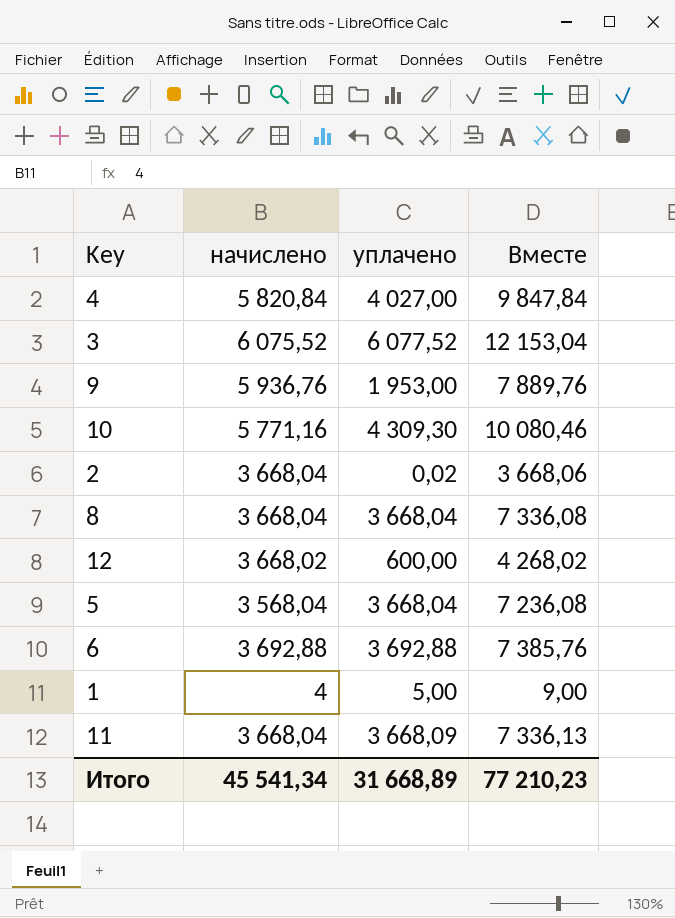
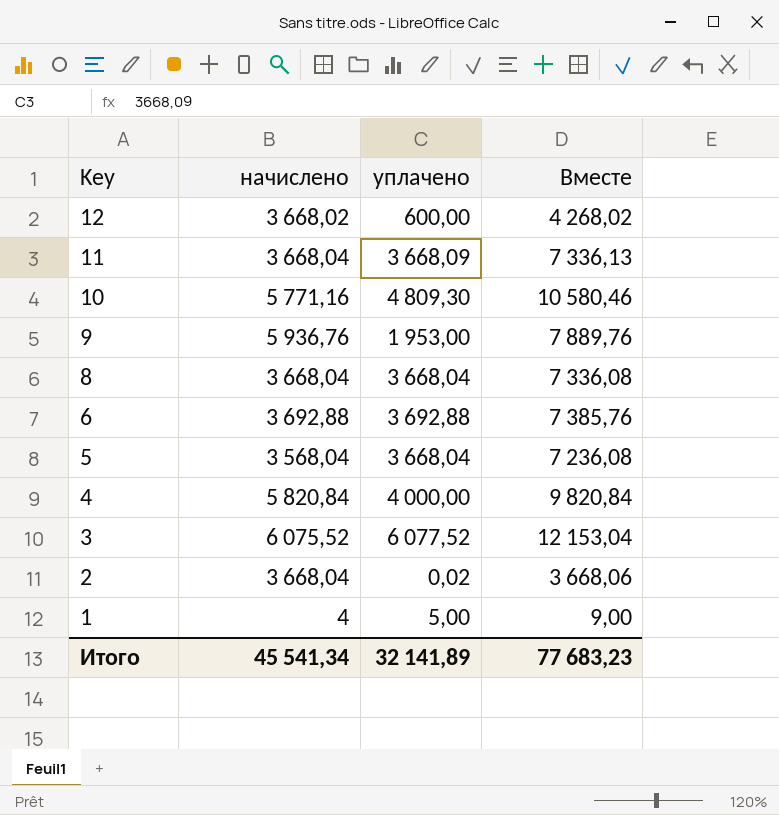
row order: none -> Key descending
10 | уплачено: 4 309,30 -> 4 809,30
10 | Вместе: 10 080,46 -> 10 580,46
4 | уплачено: 4 027,00 -> 4 000,00
4 | Вместе: 9 847,84 -> 9 820,84
Итого | уплачено: 31 668,89 -> 32 141,89
Итого | Вместе: 77 210,23 -> 77 683,23

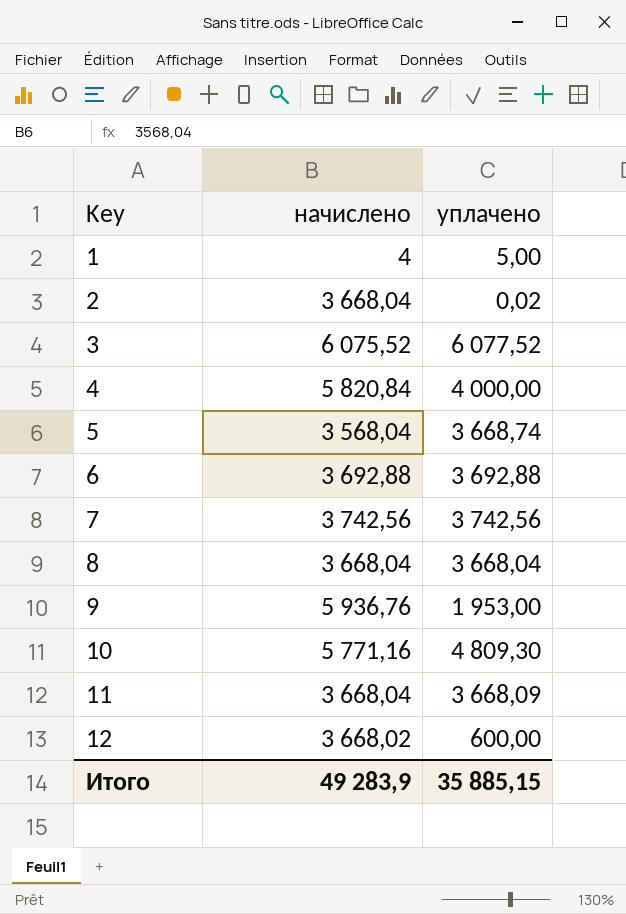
row order: Key descending -> Key ascending
column Вместе | formula: [начислено] + [уплачено] -> none
5 | уплачено: 3 668,04 -> 3 668,74
row 7: none -> 3 742,56 | 3 742,56
Итого | начислено: 45 541,34 -> 49 283,9
Итого | уплачено: 32 141,89 -> 35 885,15

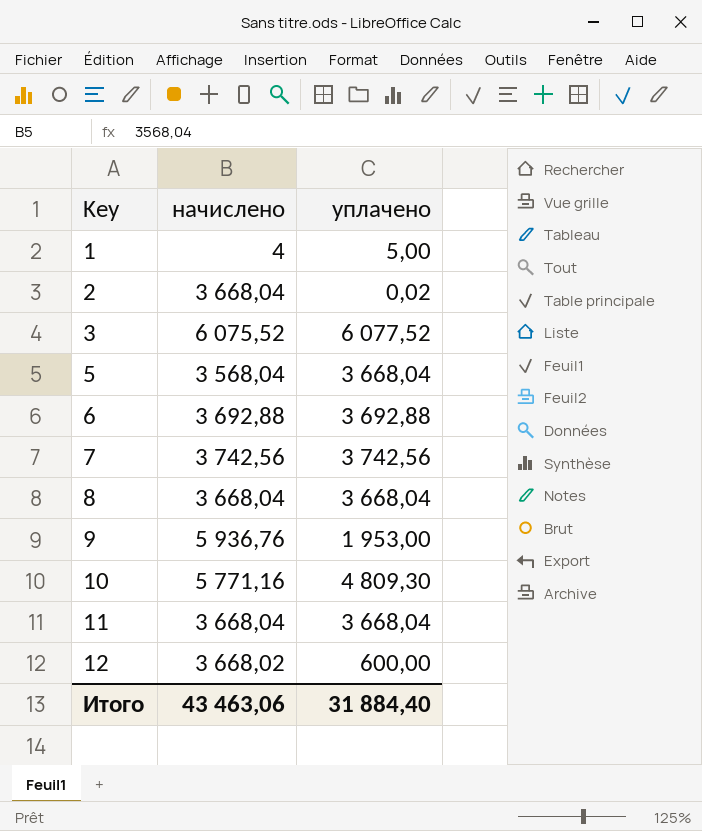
row 4: 5 820,84 | 4 000,00 -> none
5 | уплачено: 3 668,74 -> 3 668,04
11 | уплачено: 3 668,09 -> 3 668,04
Итого | начислено: 49 283,9 -> 43 463,06
Итого | уплачено: 35 885,15 -> 31 884,40

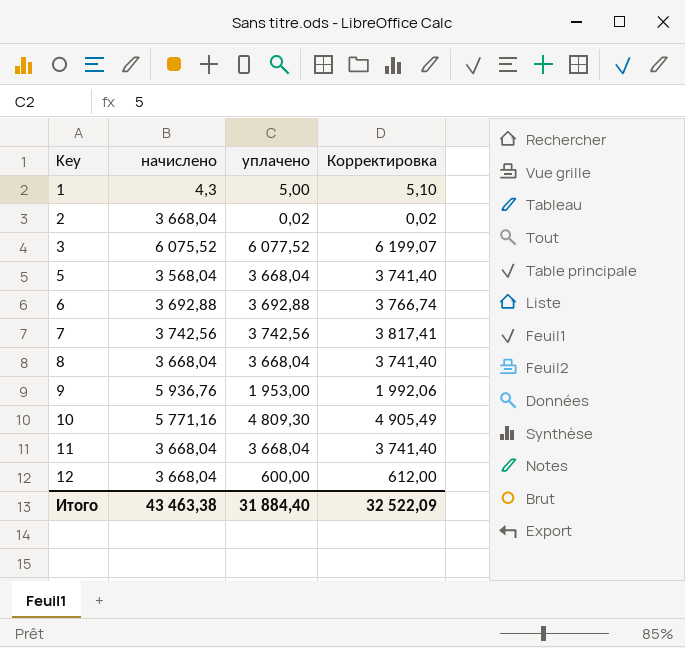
column Корректировка | formula: none -> [уплачено] * 1,02
1 | начислено: 4 -> 4,3
12 | начислено: 3 668,02 -> 3 668,04
Итого | начислено: 43 463,06 -> 43 463,38

